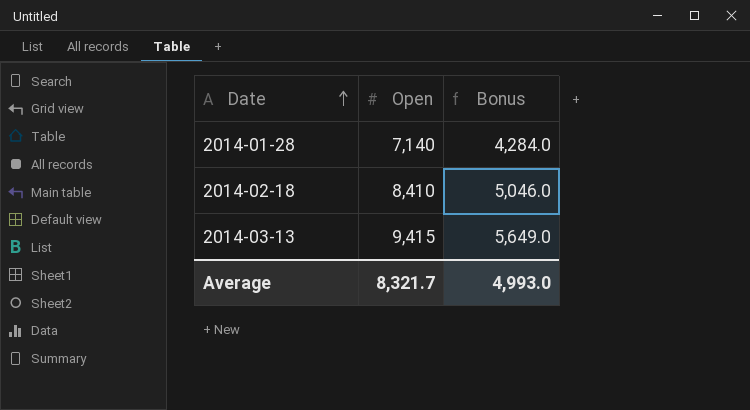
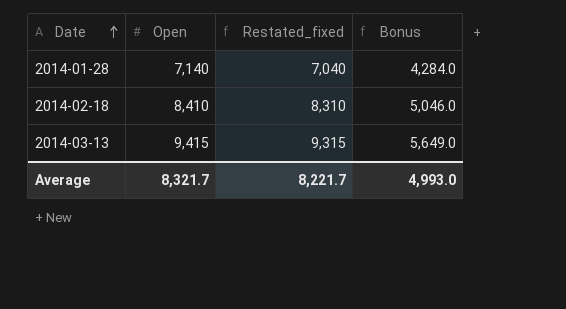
column Restated_fixed | formula: none -> [Open] - 100

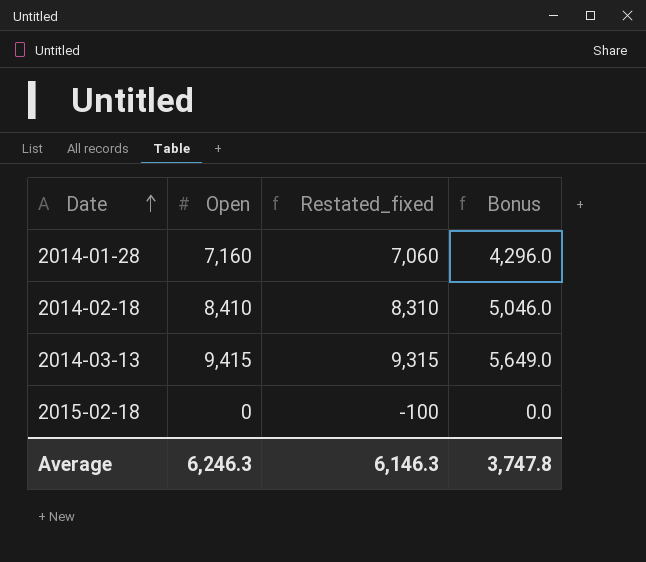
2014-01-28 | Open: 7,140 -> 7,160
2014-01-28 | Restated_fixed: 7,040 -> 7,060
2014-01-28 | Bonus: 4,284.0 -> 4,296.0
row 2015-02-18: none -> 0 | -100 | 0.0
Average | Open: 8,321.7 -> 6,246.3
Average | Restated_fixed: 8,221.7 -> 6,146.3
Average | Bonus: 4,993.0 -> 3,747.8

